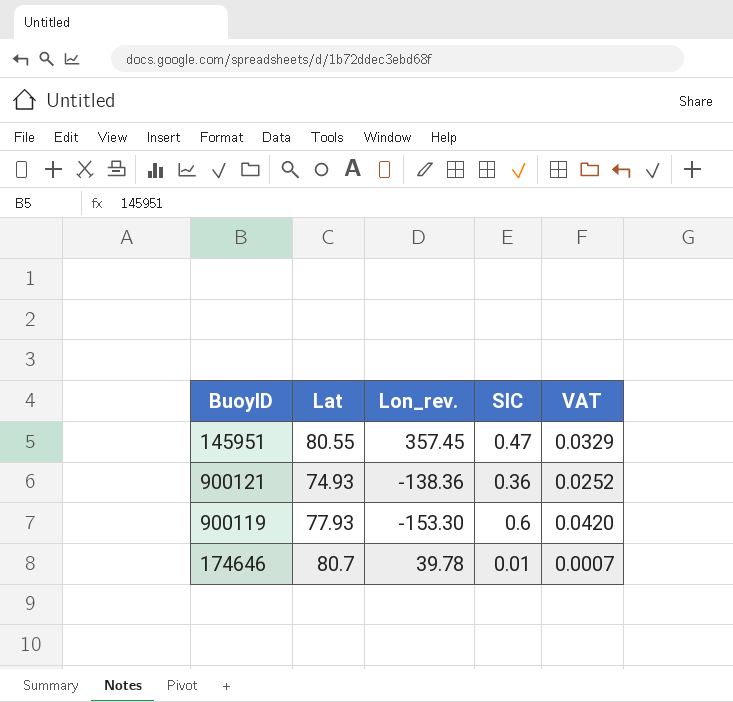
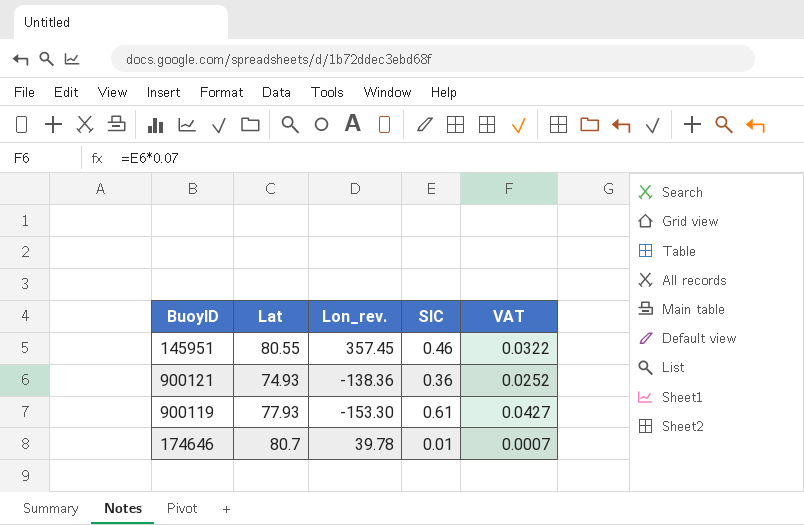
145951 | SIC: 0.47 -> 0.46
145951 | VAT: 0.0329 -> 0.0322
900119 | SIC: 0.6 -> 0.61
900119 | VAT: 0.0420 -> 0.0427

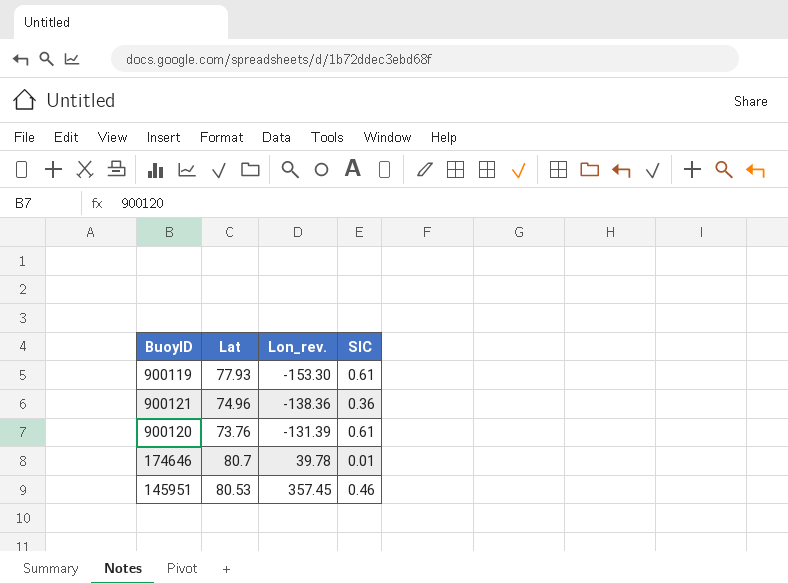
row order: none -> Lon_rev. ascending
column VAT | formula: [SIC] * 0.07 -> none
900121 | Lat: 74.93 -> 74.96
row 900120: none -> 73.76 | -131.39 | 0.61
145951 | Lat: 80.55 -> 80.53

